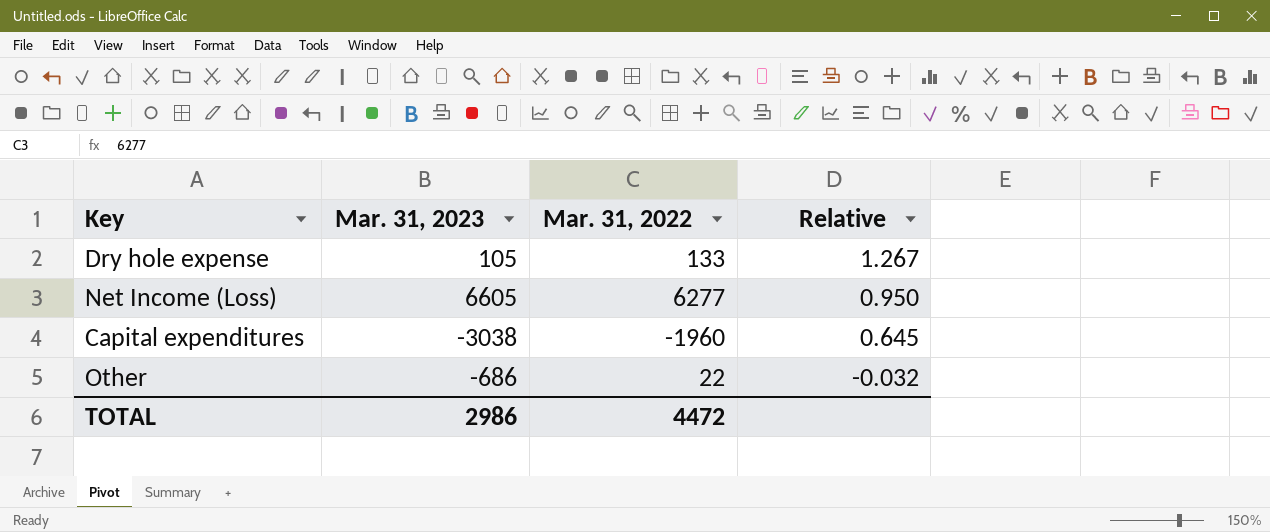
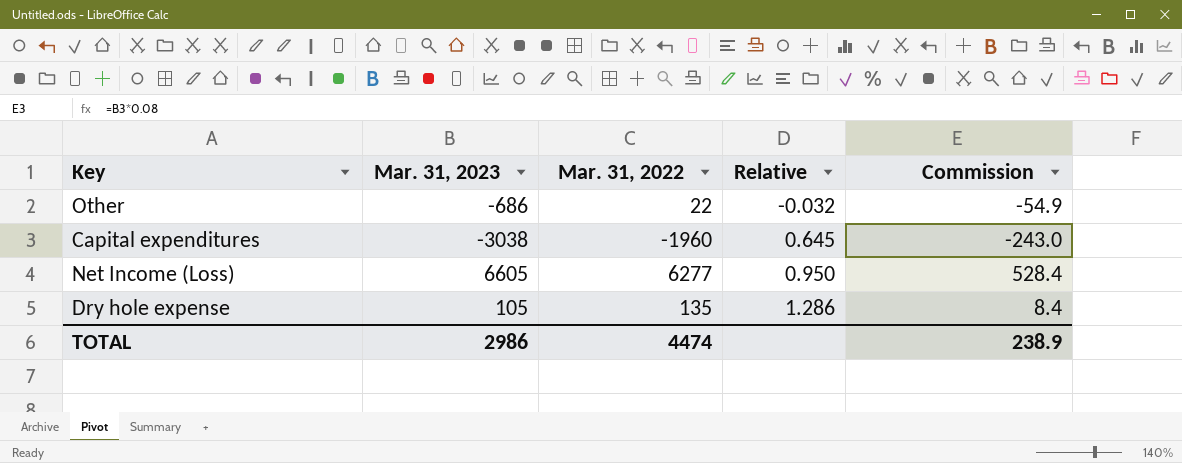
row order: Relative descending -> Relative ascending
column Commission | formula: none -> [Mar. 31, 2023] * 0.08
Dry hole expense | Mar. 31, 2022: 133 -> 135
Dry hole expense | Relative: 1.267 -> 1.286
TOTAL | Mar. 31, 2022: 4472 -> 4474

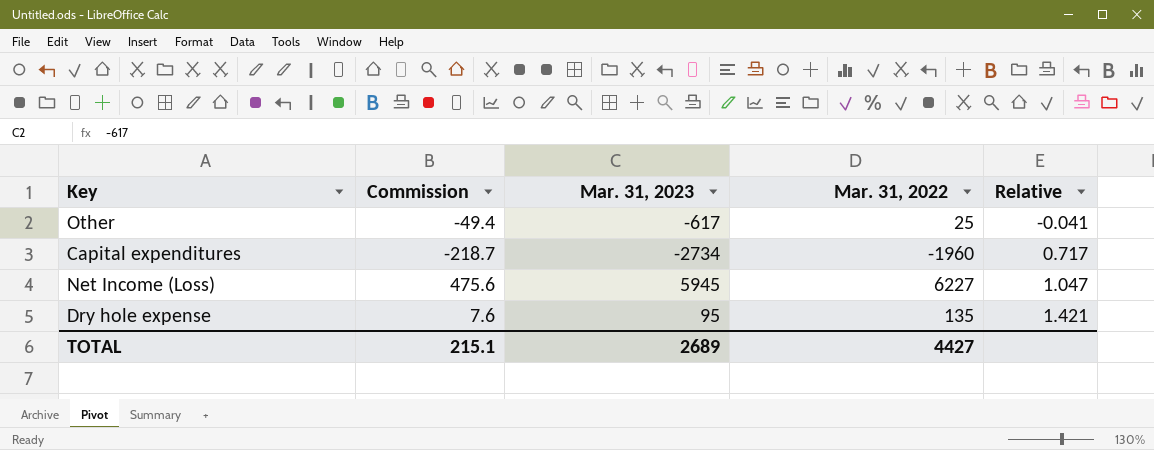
column Commission | position: 5 -> 2
Other | Commission: -54.9 -> -49.4
Other | Mar. 31, 2023: -686 -> -617
Other | Mar. 31, 2022: 22 -> 25
Other | Relative: -0.032 -> -0.041
Capital expenditures | Commission: -243.0 -> -218.7
Capital expenditures | Mar. 31, 2023: -3038 -> -2734
Capital expenditures | Relative: 0.645 -> 0.717
Net Income (Loss) | Commission: 528.4 -> 475.6
Net Income (Loss) | Mar. 31, 2023: 6605 -> 5945
Net Income (Loss) | Mar. 31, 2022: 6277 -> 6227
Net Income (Loss) | Relative: 0.950 -> 1.047
Dry hole expense | Commission: 8.4 -> 7.6
Dry hole expense | Mar. 31, 2023: 105 -> 95
Dry hole expense | Relative: 1.286 -> 1.421
TOTAL | Commission: 238.9 -> 215.1
TOTAL | Mar. 31, 2023: 2986 -> 2689
TOTAL | Mar. 31, 2022: 4474 -> 4427

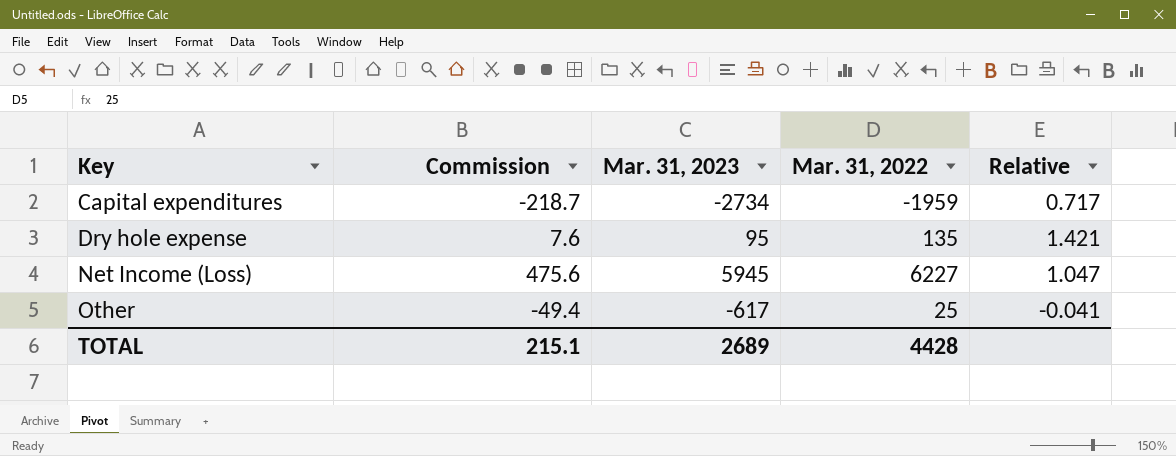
row order: Relative ascending -> Key ascending
Capital expenditures | Mar. 31, 2022: -1960 -> -1959
TOTAL | Mar. 31, 2022: 4427 -> 4428

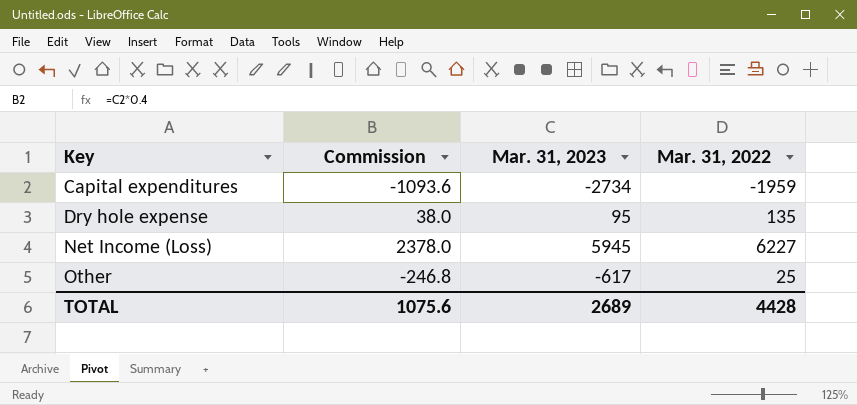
column Relative | formula: [Mar. 31, 2022] / [Mar. 31, 2023] -> none
column Commission | formula: [Mar. 31, 2023] * 0.08 -> [Mar. 31, 2023] * 0.4
TOTAL | Commission: 215.1 -> 1075.6

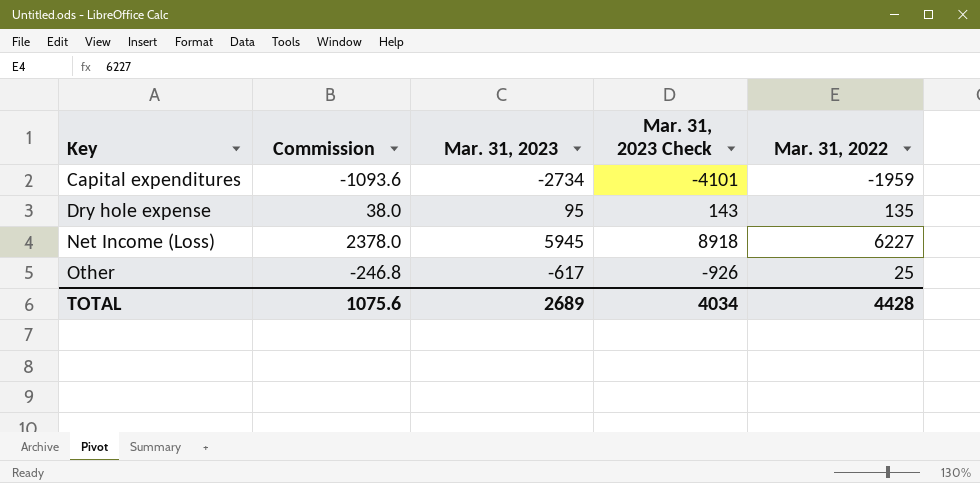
column Mar. 31, 2023 Check | formula: none -> [Mar. 31, 2023] * 1.5

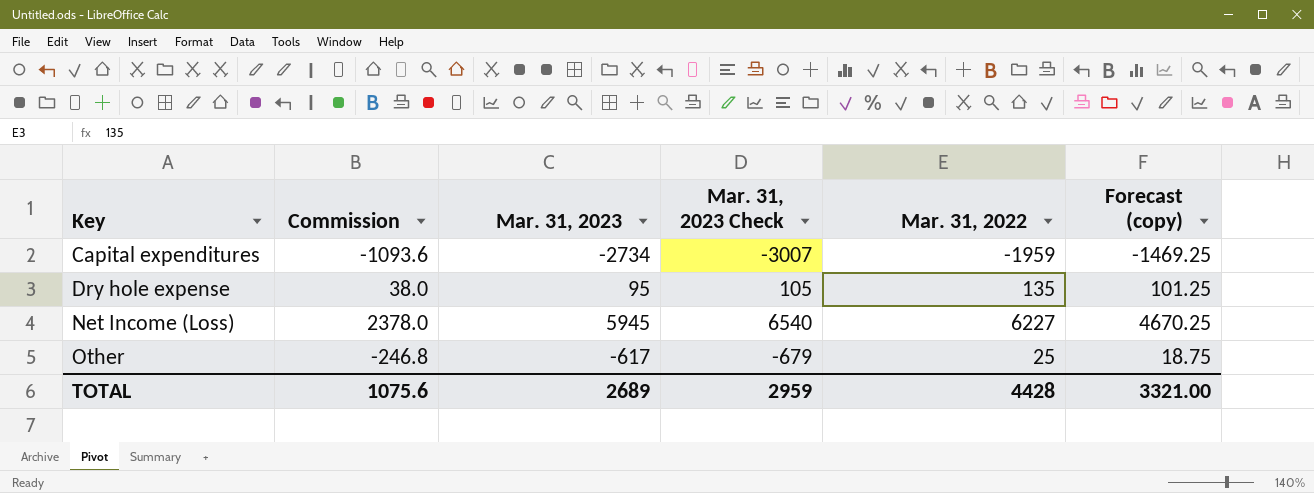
column Mar. 31, 2023 Check | formula: [Mar. 31, 2023] * 1.5 -> [Mar. 31, 2023] * 1.1
column Forecast (copy) | formula: none -> [Mar. 31, 2022] * 0.75
TOTAL | Mar. 31, 2023 Check: 4034 -> 2959

